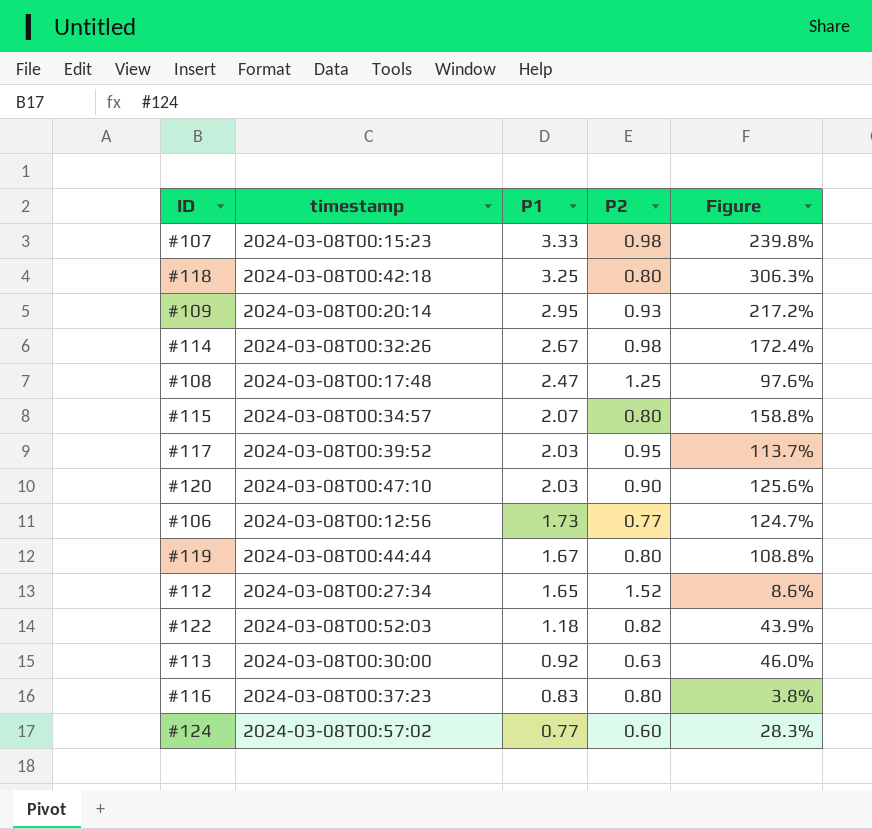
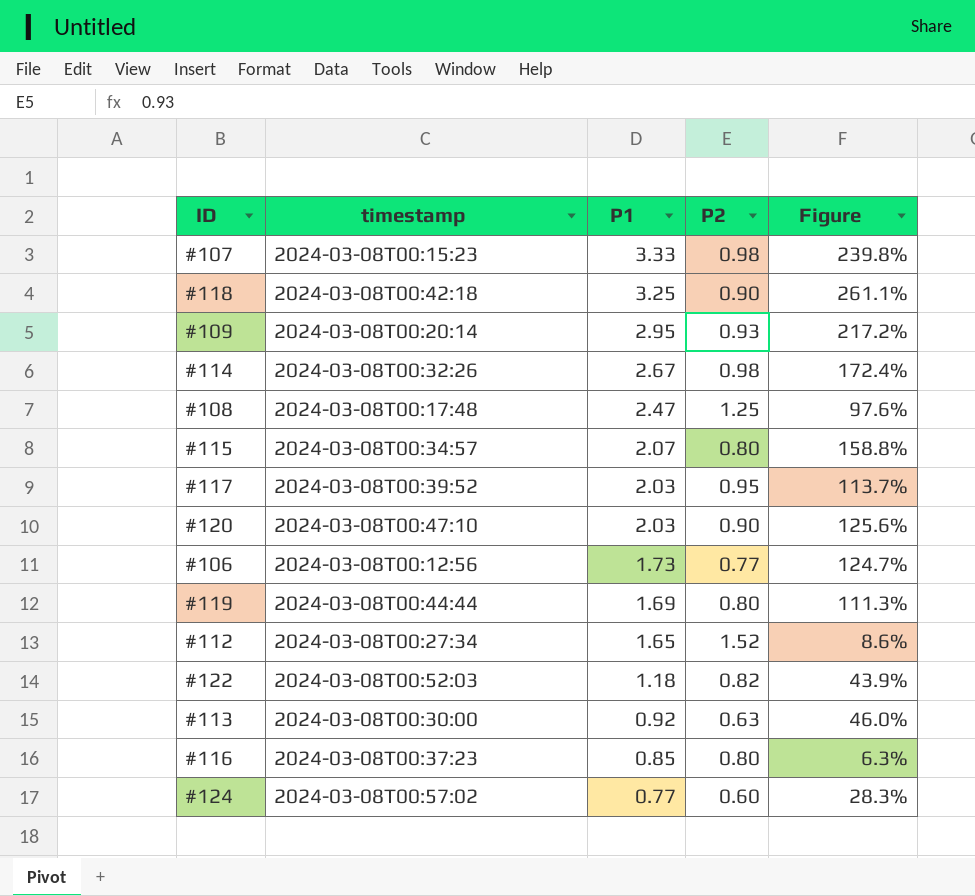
#118 | P2: 0.80 -> 0.90
#118 | Figure: 306.3% -> 261.1%
#119 | P1: 1.67 -> 1.69
#119 | Figure: 108.8% -> 111.3%
#116 | P1: 0.83 -> 0.85
#116 | Figure: 3.8% -> 6.3%

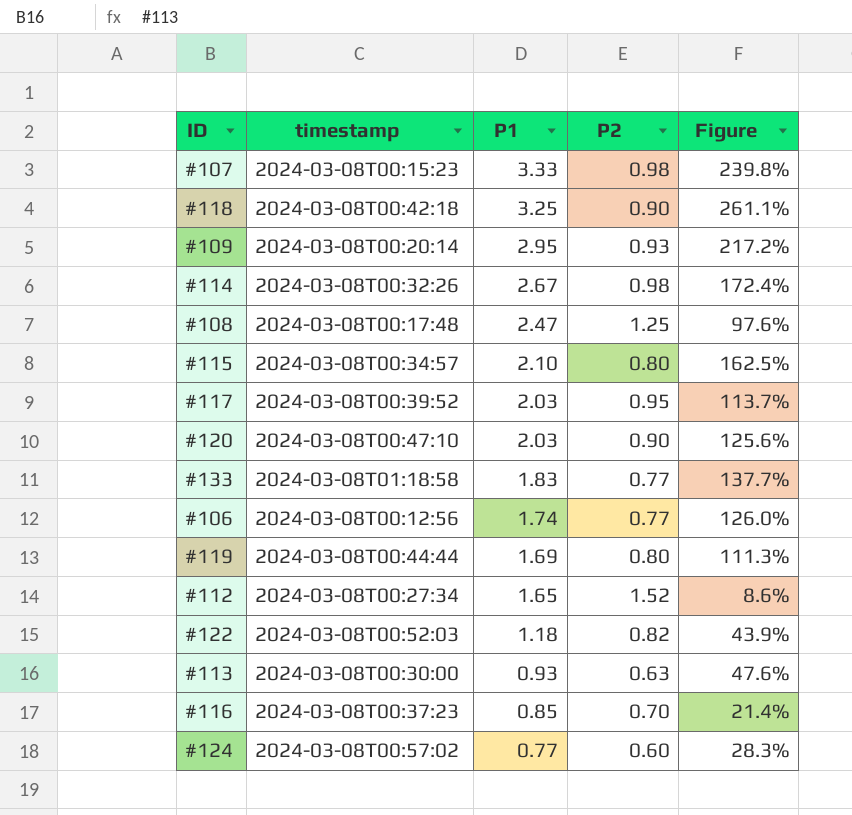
#115 | P1: 2.07 -> 2.10
#115 | Figure: 158.8% -> 162.5%
row #133: none -> 2024-03-08T01:18:58 | 1.83 | 0.77 | 137.7%
#106 | P1: 1.73 -> 1.74
#106 | Figure: 124.7% -> 126.0%
#113 | P1: 0.92 -> 0.93
#113 | Figure: 46.0% -> 47.6%
#116 | P2: 0.80 -> 0.70
#116 | Figure: 6.3% -> 21.4%

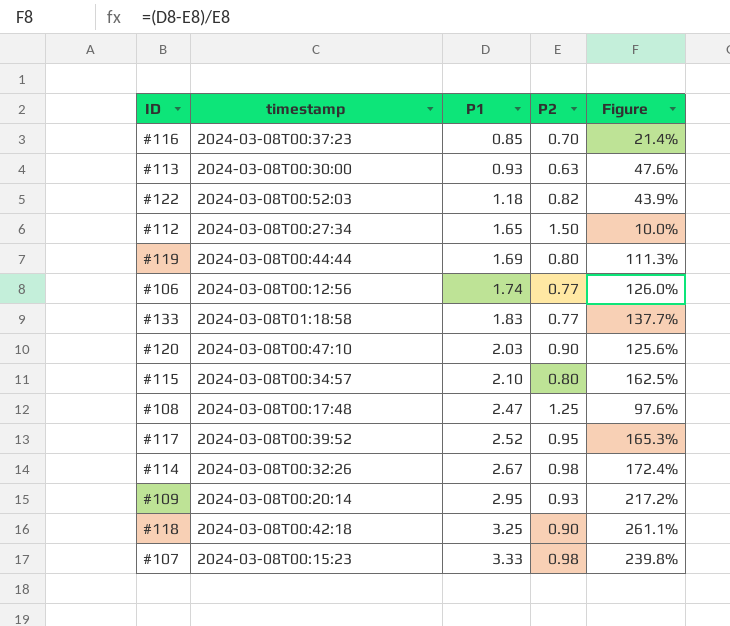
row order: P1 descending -> P1 ascending
row #124: 2024-03-08T00:57:02 | 0.77 | 0.60 | 28.3% -> none
#112 | P2: 1.52 -> 1.50
#112 | Figure: 8.6% -> 10.0%
#117 | P1: 2.03 -> 2.52
#117 | Figure: 113.7% -> 165.3%

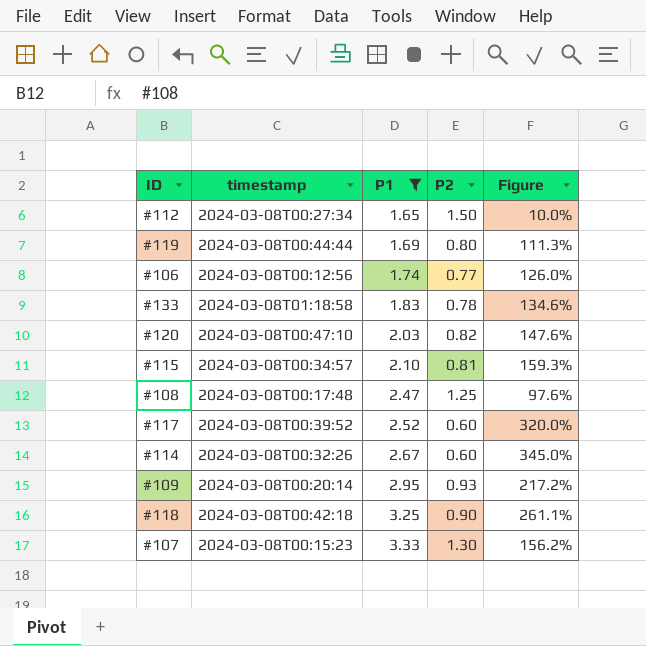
filter: none -> P1 >= 1.65
#133 | P2: 0.77 -> 0.78
#133 | Figure: 137.7% -> 134.6%
#120 | P2: 0.90 -> 0.82
#120 | Figure: 125.6% -> 147.6%
#115 | P2: 0.80 -> 0.81
#115 | Figure: 162.5% -> 159.3%
#117 | P2: 0.95 -> 0.60
#117 | Figure: 165.3% -> 320.0%
#114 | P2: 0.98 -> 0.60
#114 | Figure: 172.4% -> 345.0%
#107 | P2: 0.98 -> 1.30
#107 | Figure: 239.8% -> 156.2%

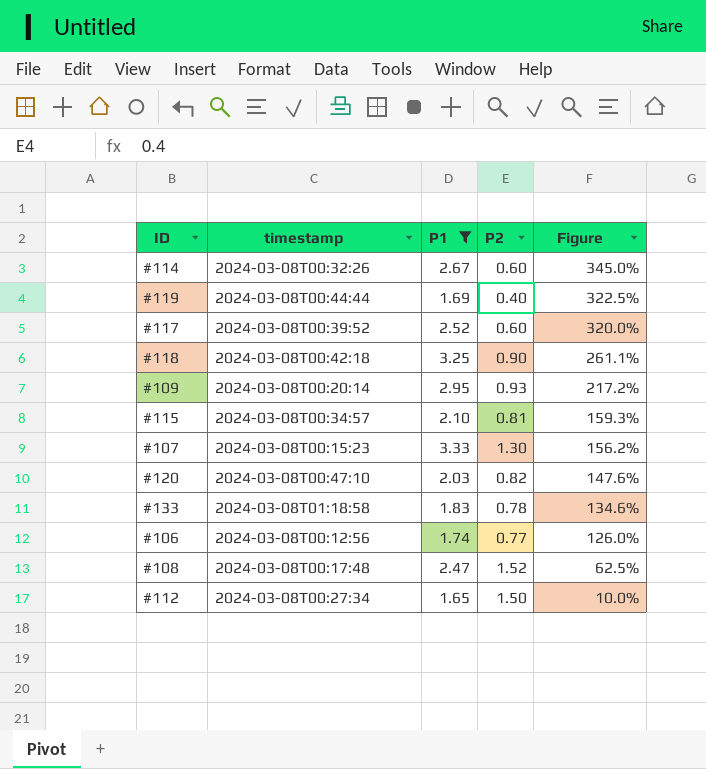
row order: P1 ascending -> Figure descending
#119 | P2: 0.80 -> 0.40
#119 | Figure: 111.3% -> 322.5%
#108 | P2: 1.25 -> 1.52
#108 | Figure: 97.6% -> 62.5%

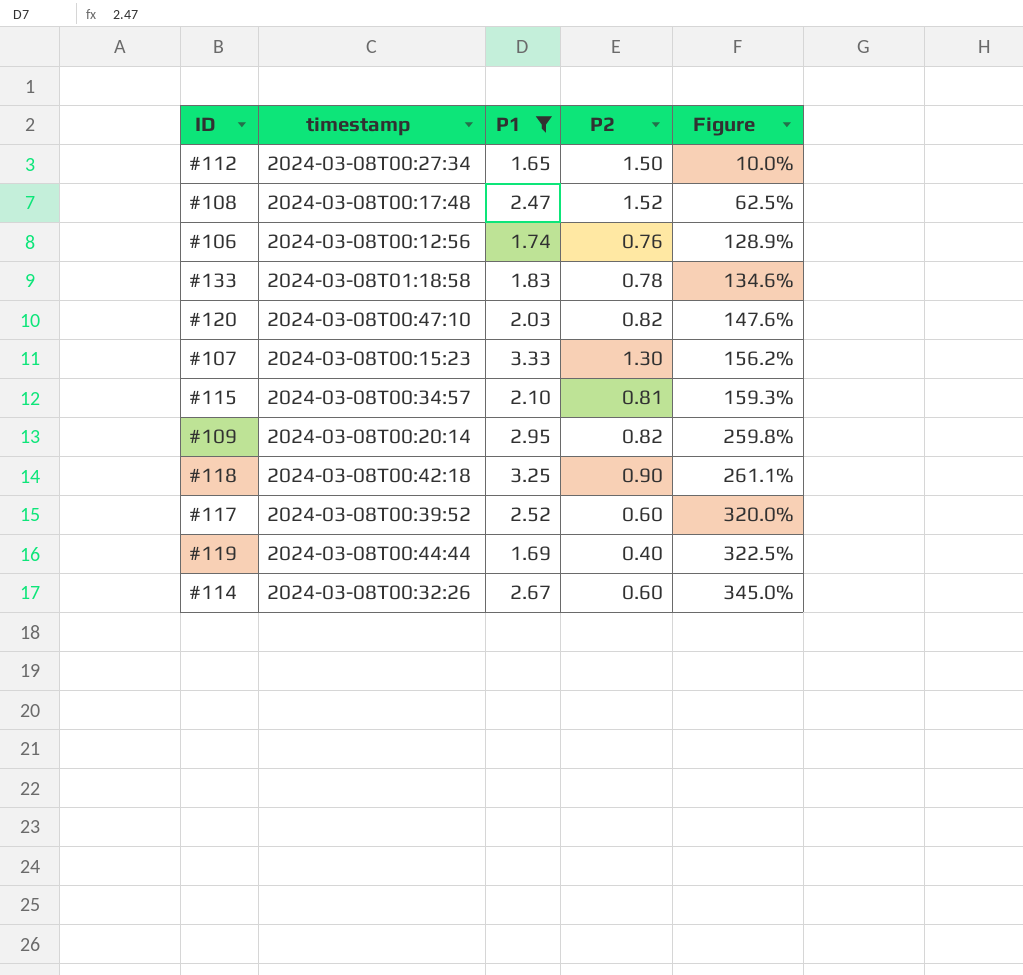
row order: Figure descending -> Figure ascending
#106 | P2: 0.77 -> 0.76
#106 | Figure: 126.0% -> 128.9%
#109 | P2: 0.93 -> 0.82
#109 | Figure: 217.2% -> 259.8%

